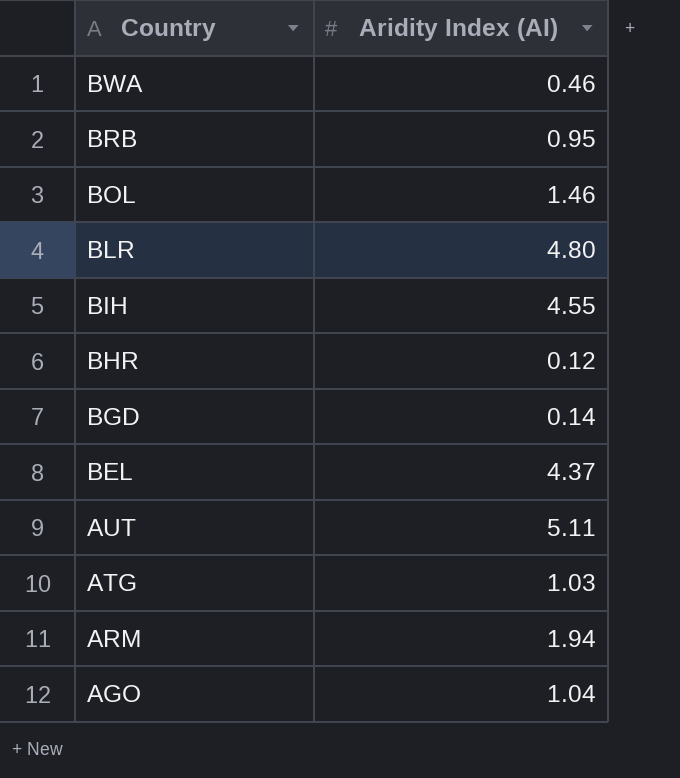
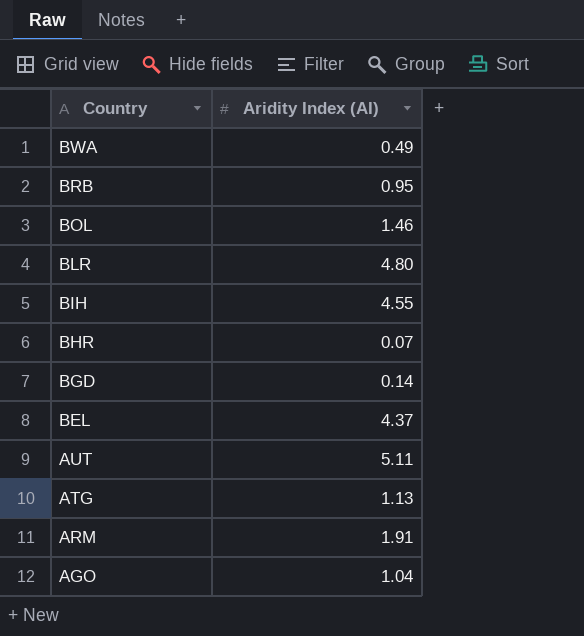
BWA | Aridity Index (AI): 0.46 -> 0.49
BHR | Aridity Index (AI): 0.12 -> 0.07
ATG | Aridity Index (AI): 1.03 -> 1.13
ARM | Aridity Index (AI): 1.94 -> 1.91

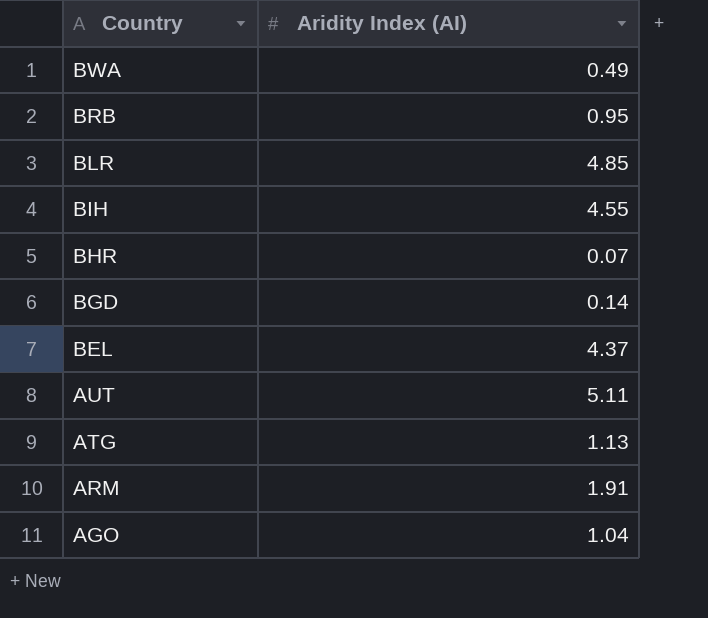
row BOL: 1.46 -> none
BLR | Aridity Index (AI): 4.80 -> 4.85

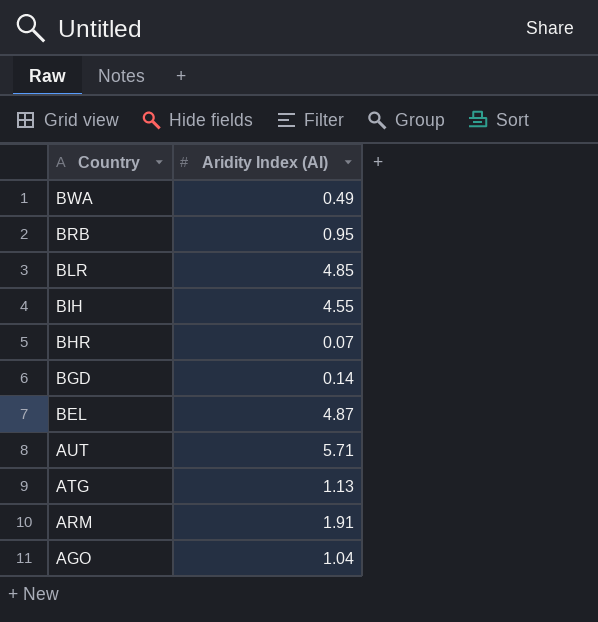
BEL | Aridity Index (AI): 4.37 -> 4.87
AUT | Aridity Index (AI): 5.11 -> 5.71

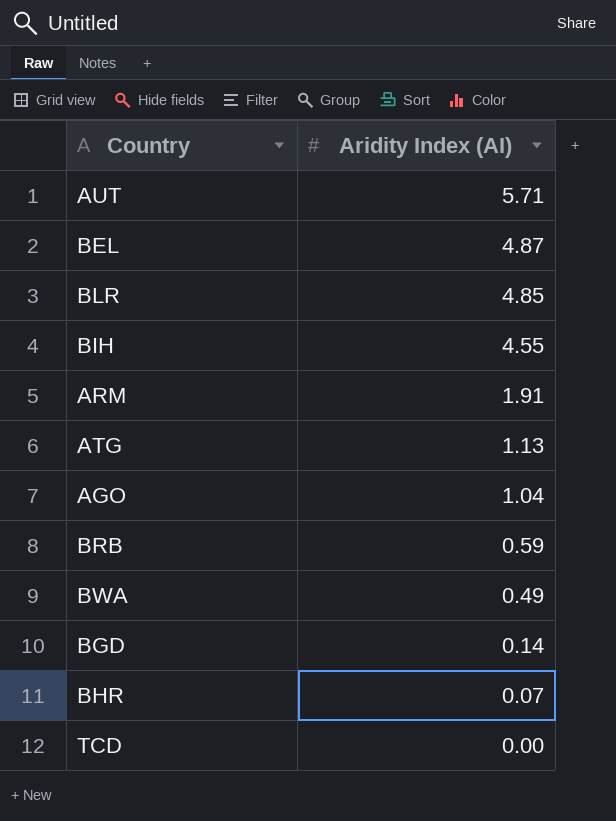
row order: Country descending -> Aridity Index (AI) descending
BRB | Aridity Index (AI): 0.95 -> 0.59
row TCD: none -> 0.00

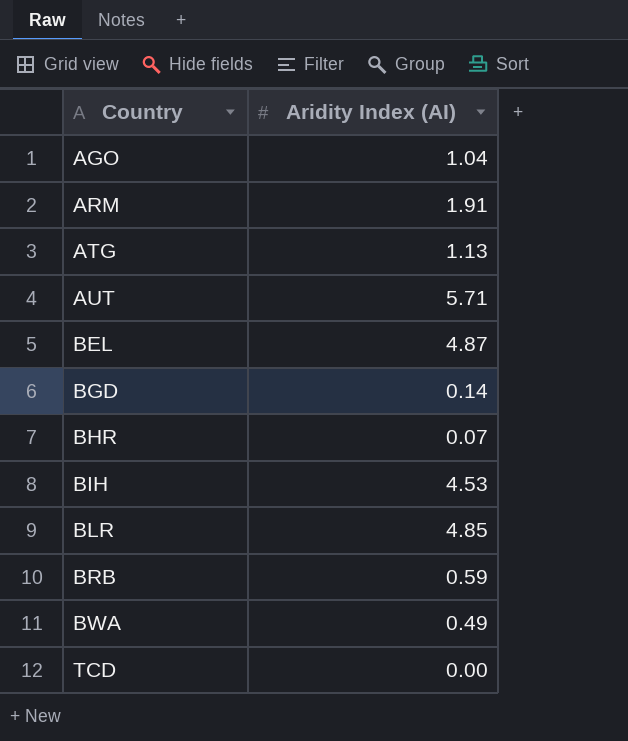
row order: Aridity Index (AI) descending -> Country ascending
BIH | Aridity Index (AI): 4.55 -> 4.53

